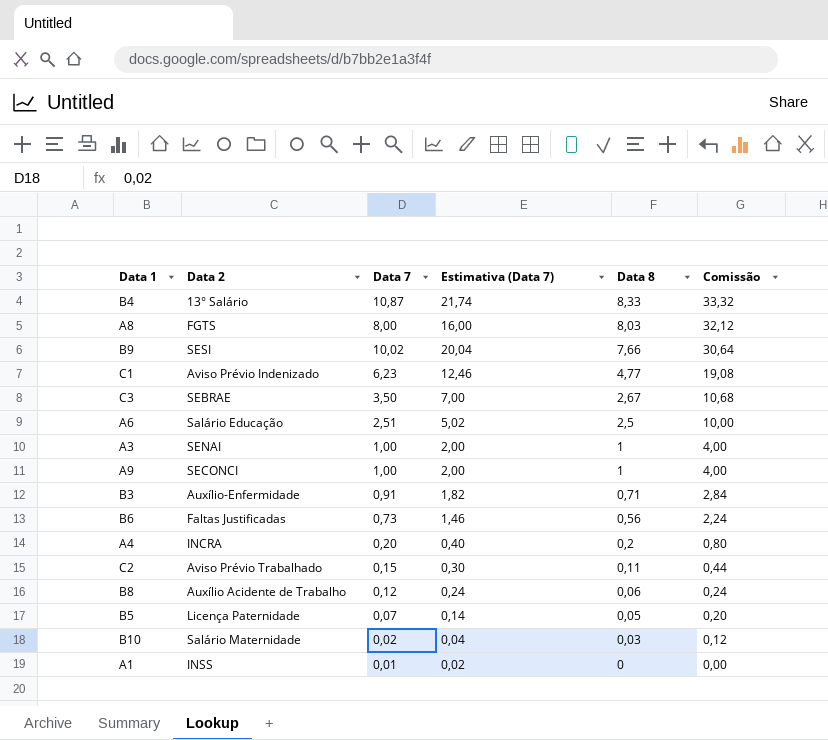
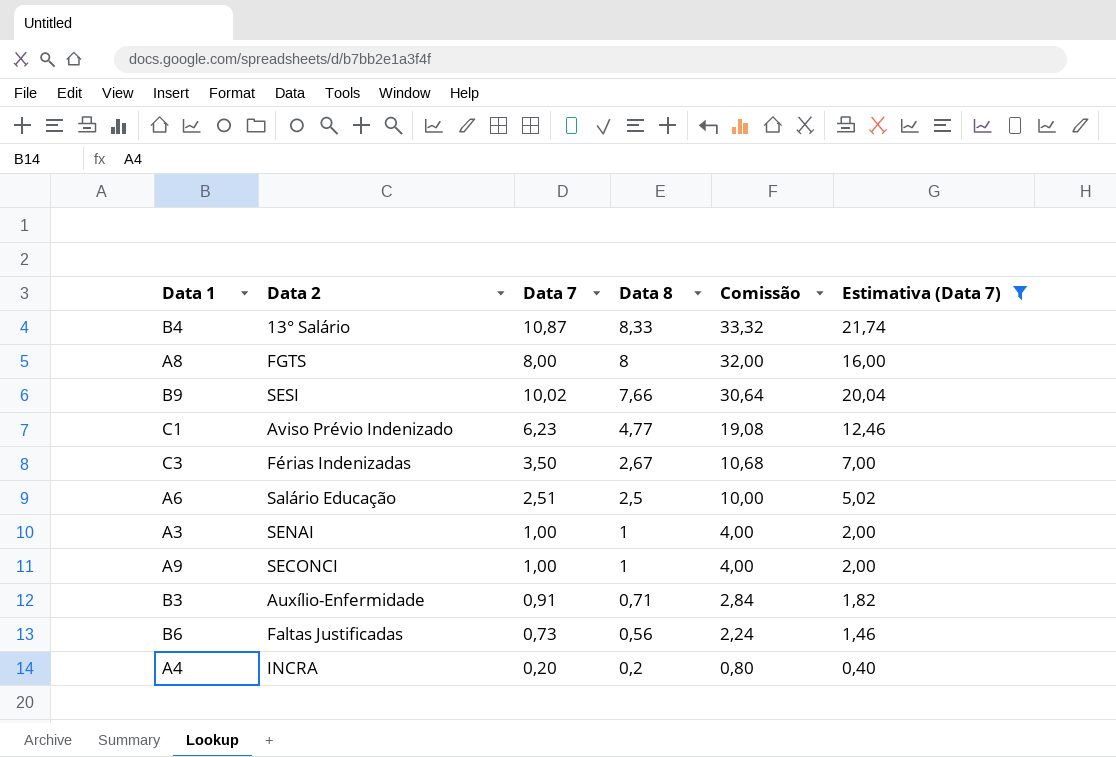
filter: none -> Estimativa (Data 7) >= 0,40
column Estimativa (Data 7) | position: 4 -> 6
A8 | Data 8: 8,03 -> 8
A8 | Comissão: 32,12 -> 32,00
C3 | Data 2: SEBRAE -> Férias Indenizadas

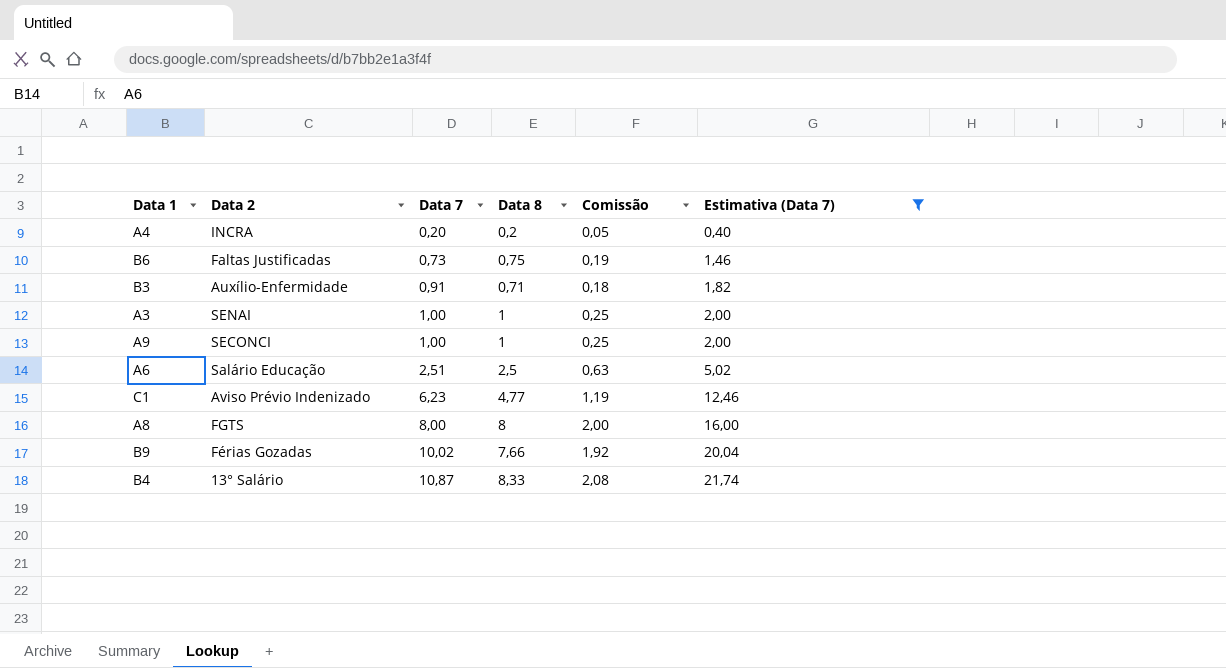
row order: Data 8 descending -> Data 7 ascending
column Comissão | formula: [Data 8] * 4 -> [Data 8] * 0,25
row C3: Férias Indenizadas | 3,50 | 2,67 | 10,68 | 7,00 -> none
B6 | Data 8: 0,56 -> 0,75
B9 | Data 2: SESI -> Férias Gozadas

